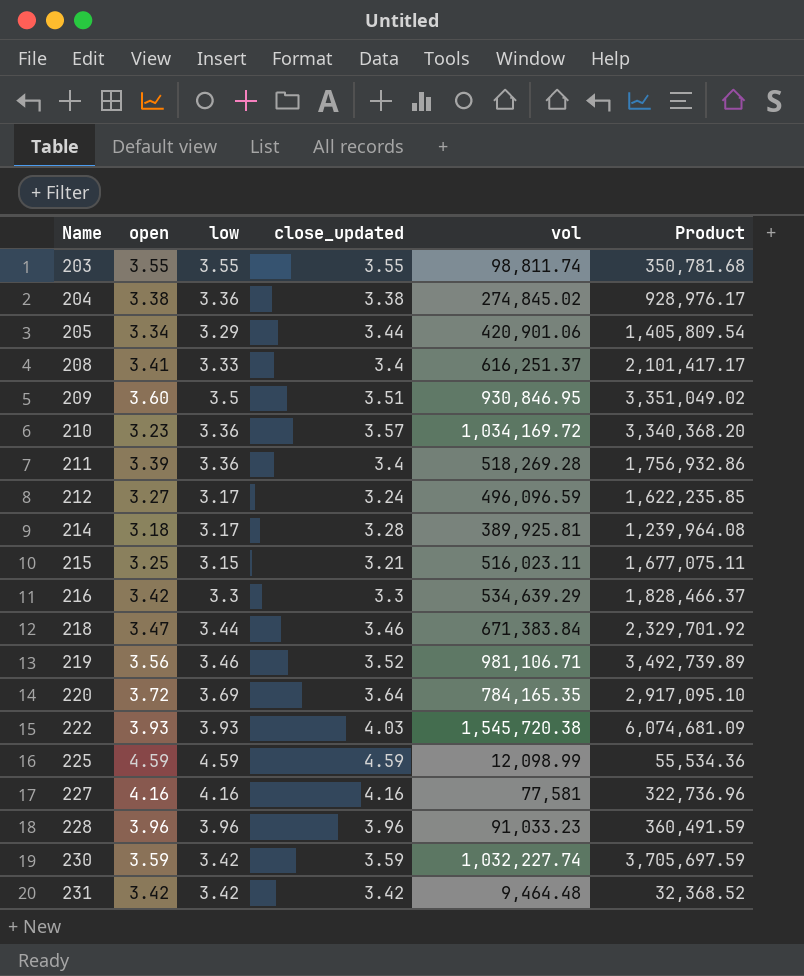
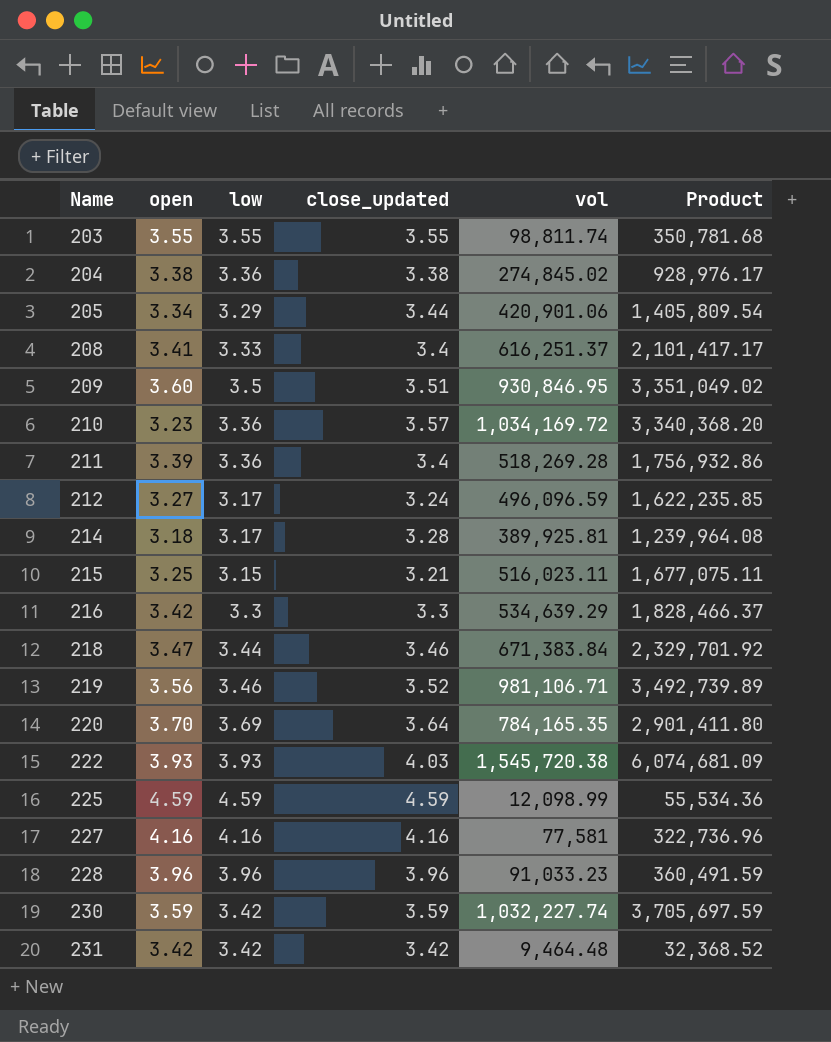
220 | open: 3.72 -> 3.70
220 | Product: 2,917,095.10 -> 2,901,411.80

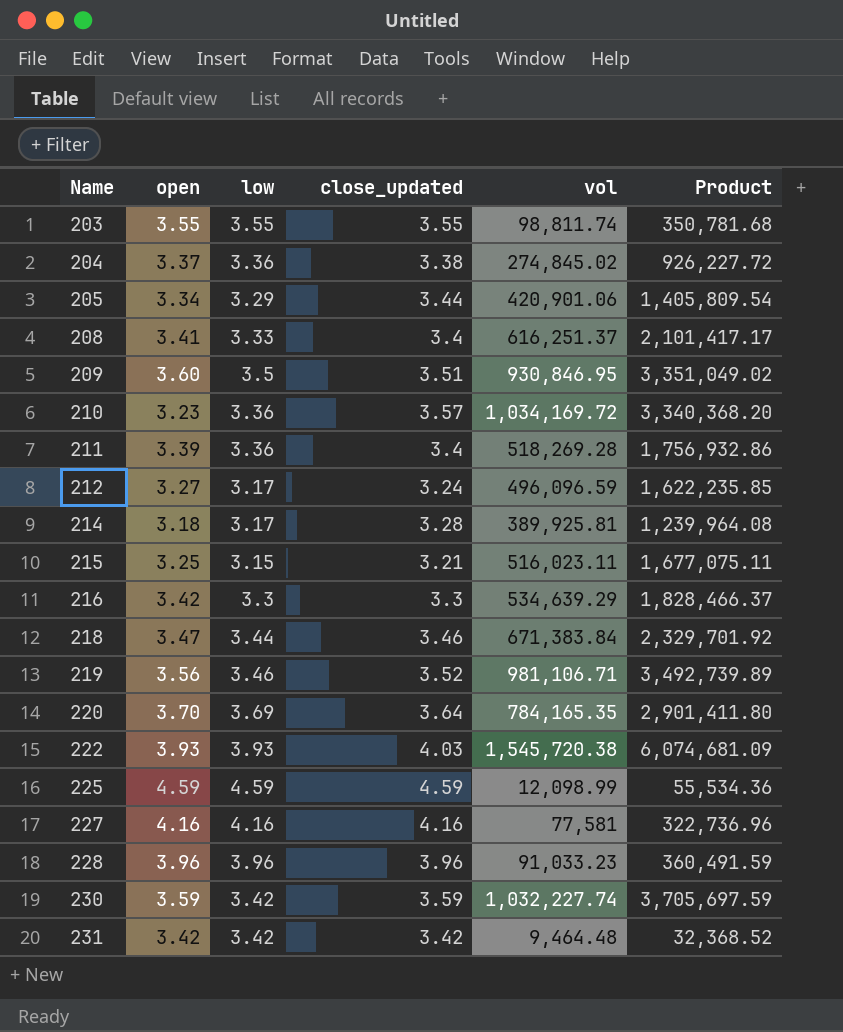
204 | open: 3.38 -> 3.37
204 | Product: 928,976.17 -> 926,227.72

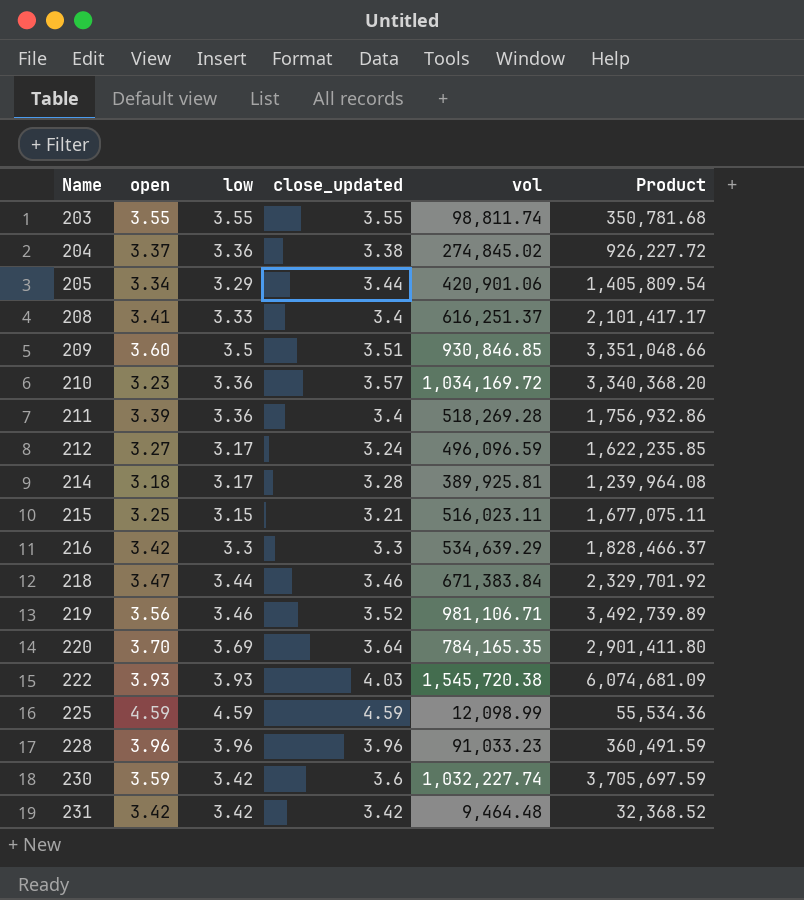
row 227: 4.16 | 4.16 | 4.16 | 77,581 | 322,736.96 -> none
209 | vol: 930,846.95 -> 930,846.85
209 | Product: 3,351,049.02 -> 3,351,048.66
230 | close_updated: 3.59 -> 3.6

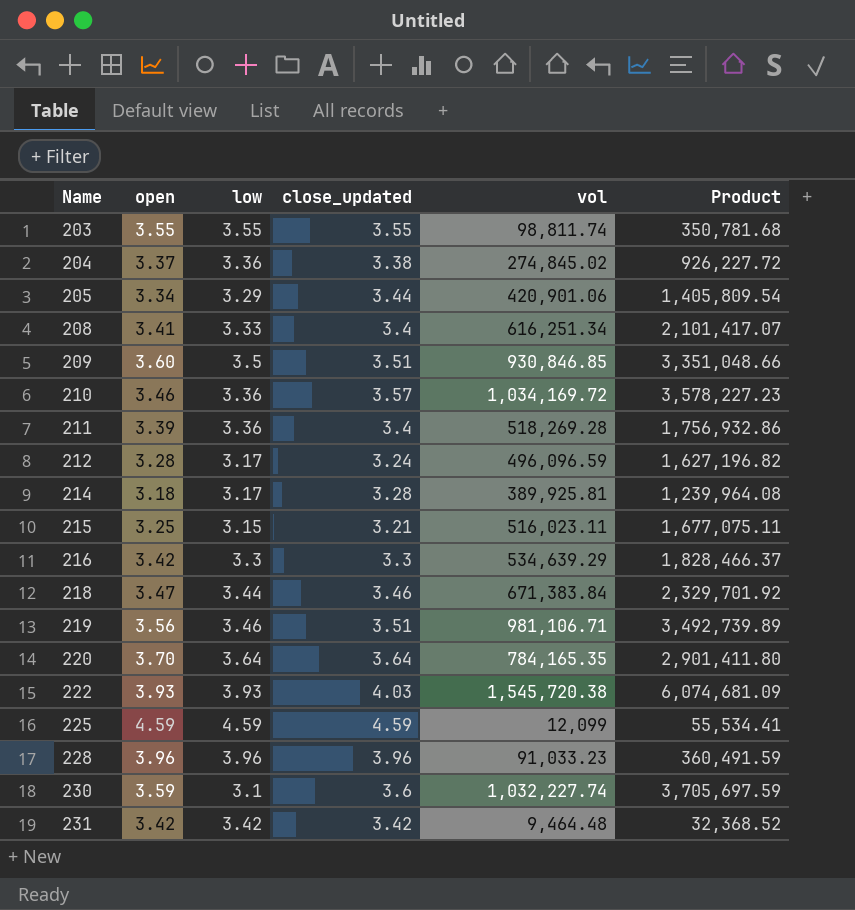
208 | vol: 616,251.37 -> 616,251.34
208 | Product: 2,101,417.17 -> 2,101,417.07
210 | open: 3.23 -> 3.46
210 | Product: 3,340,368.20 -> 3,578,227.23
212 | open: 3.27 -> 3.28
212 | Product: 1,622,235.85 -> 1,627,196.82
219 | close_updated: 3.52 -> 3.51
220 | low: 3.69 -> 3.64
225 | vol: 12,098.99 -> 12,099
225 | Product: 55,534.36 -> 55,534.41
230 | low: 3.42 -> 3.1

